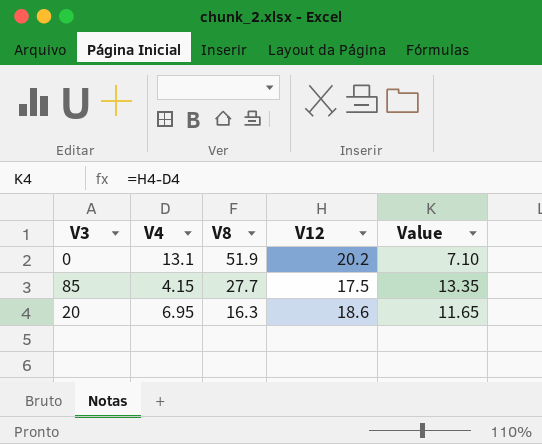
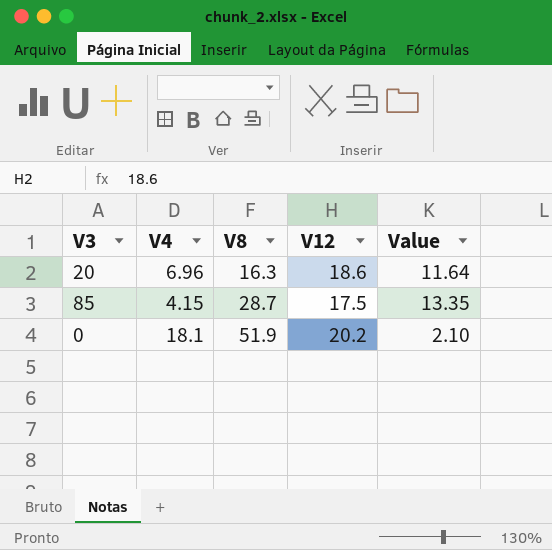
row order: V8 descending -> V8 ascending
20 | V4: 6.95 -> 6.96
20 | Value: 11.65 -> 11.64
85 | V8: 27.7 -> 28.7
0 | V4: 13.1 -> 18.1
0 | Value: 7.10 -> 2.10

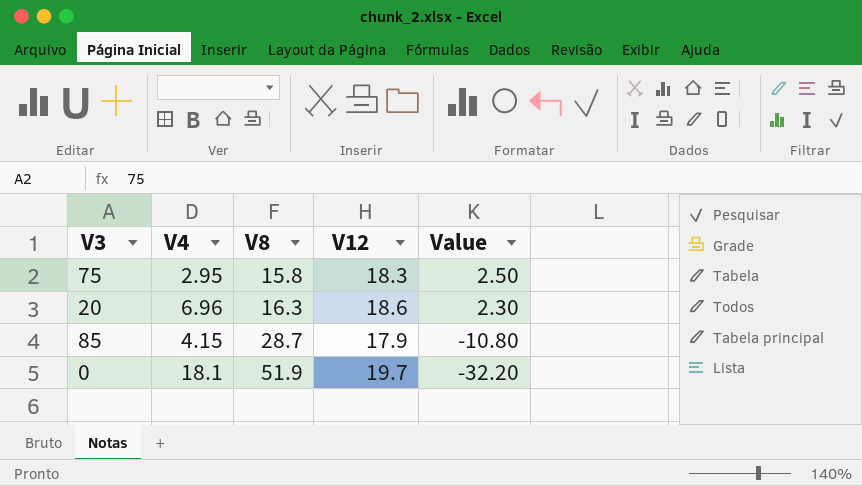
column Value | formula: [V12] - [V4] -> [V12] - [V8]
row 75: none -> 2.95 | 15.8 | 18.3 | 2.50
85 | V12: 17.5 -> 17.9
0 | V12: 20.2 -> 19.7

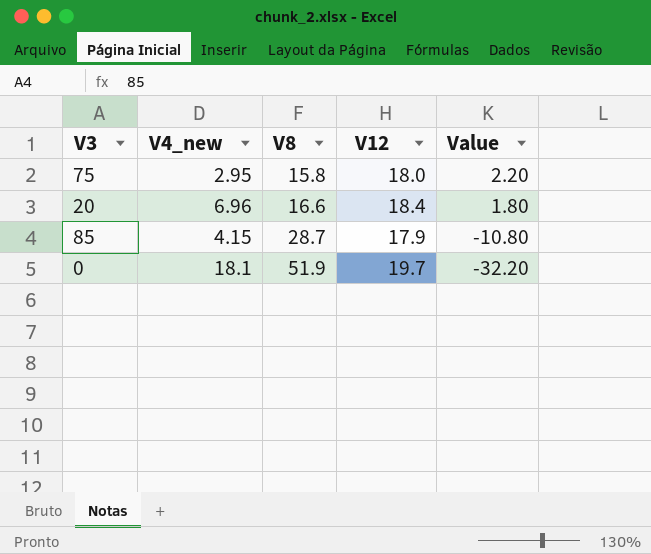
column name: V4 -> V4_new
75 | V12: 18.3 -> 18.0
75 | Value: 2.50 -> 2.20
20 | V8: 16.3 -> 16.6
20 | V12: 18.6 -> 18.4
20 | Value: 2.30 -> 1.80

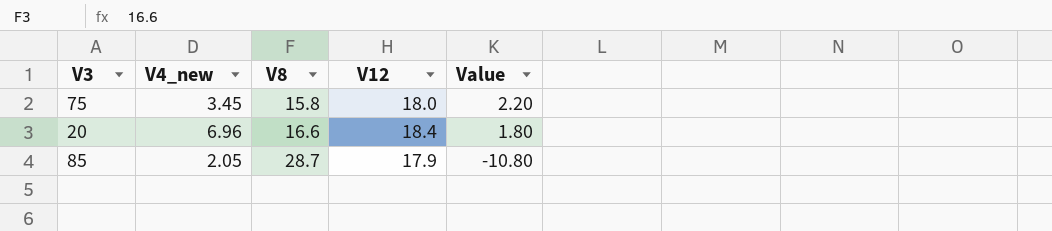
row 0: 18.1 | 51.9 | 19.7 | -32.20 -> none
75 | V4_new: 2.95 -> 3.45
85 | V4_new: 4.15 -> 2.05

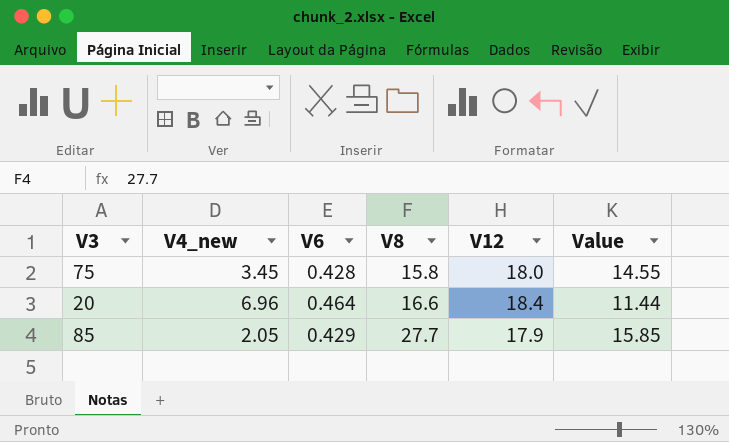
column V6 | position: none -> 3
column Value | formula: [V12] - [V8] -> [V12] - [V4_new]
85 | V8: 28.7 -> 27.7

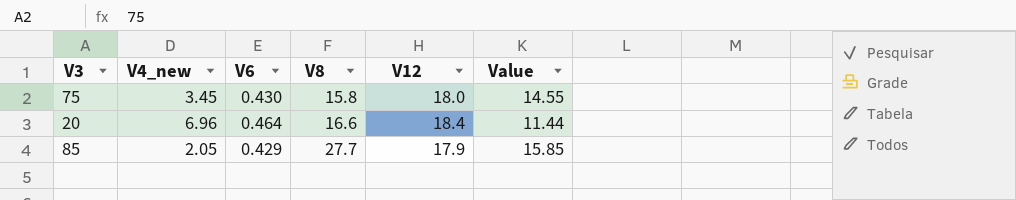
75 | V6: 0.428 -> 0.430

